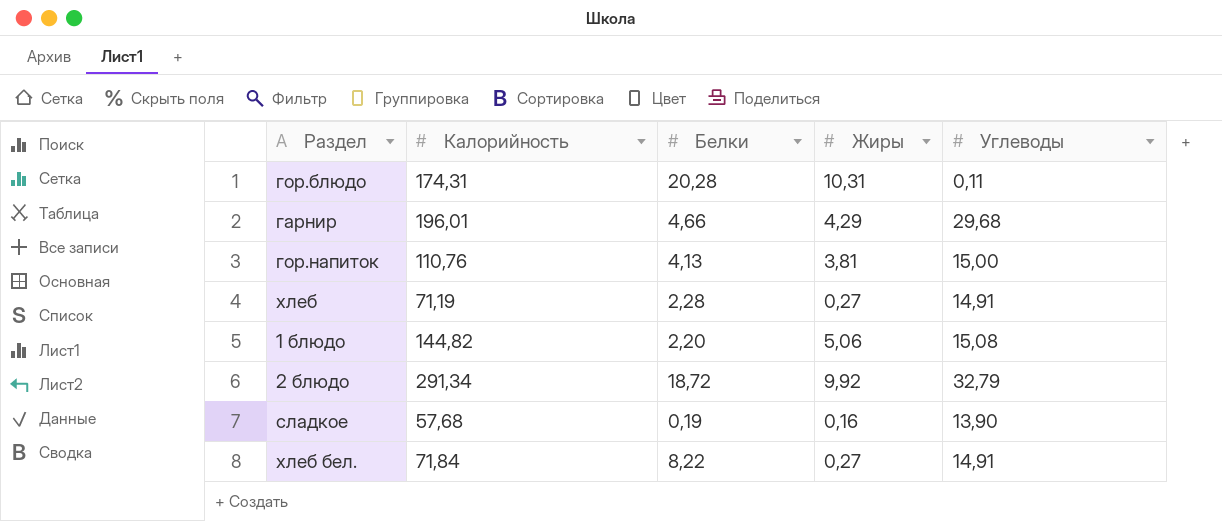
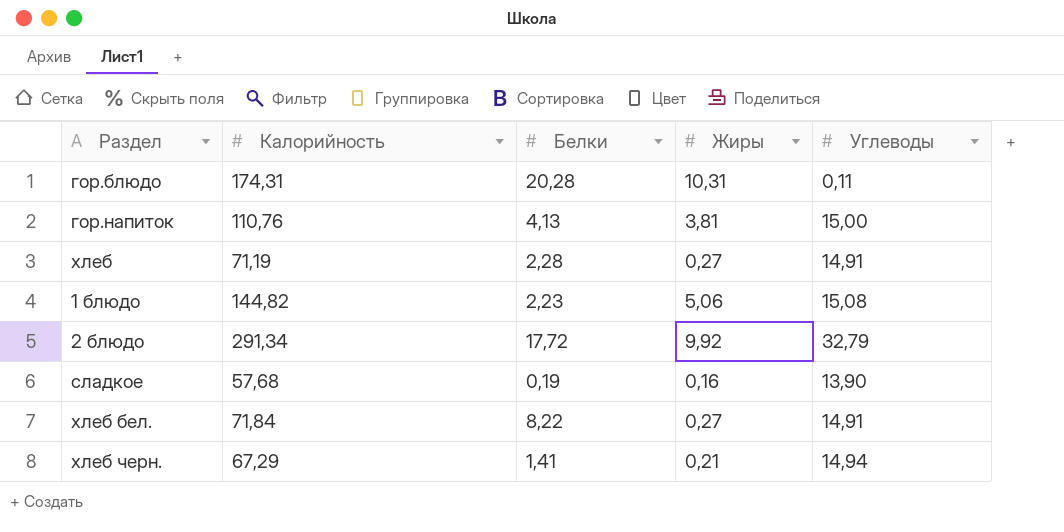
row гарнир: 196,01 | 4,66 | 4,29 | 29,68 -> none
1 блюдо | Белки: 2,20 -> 2,23
2 блюдо | Белки: 18,72 -> 17,72
row хлеб черн.: none -> 67,29 | 1,41 | 0,21 | 14,94

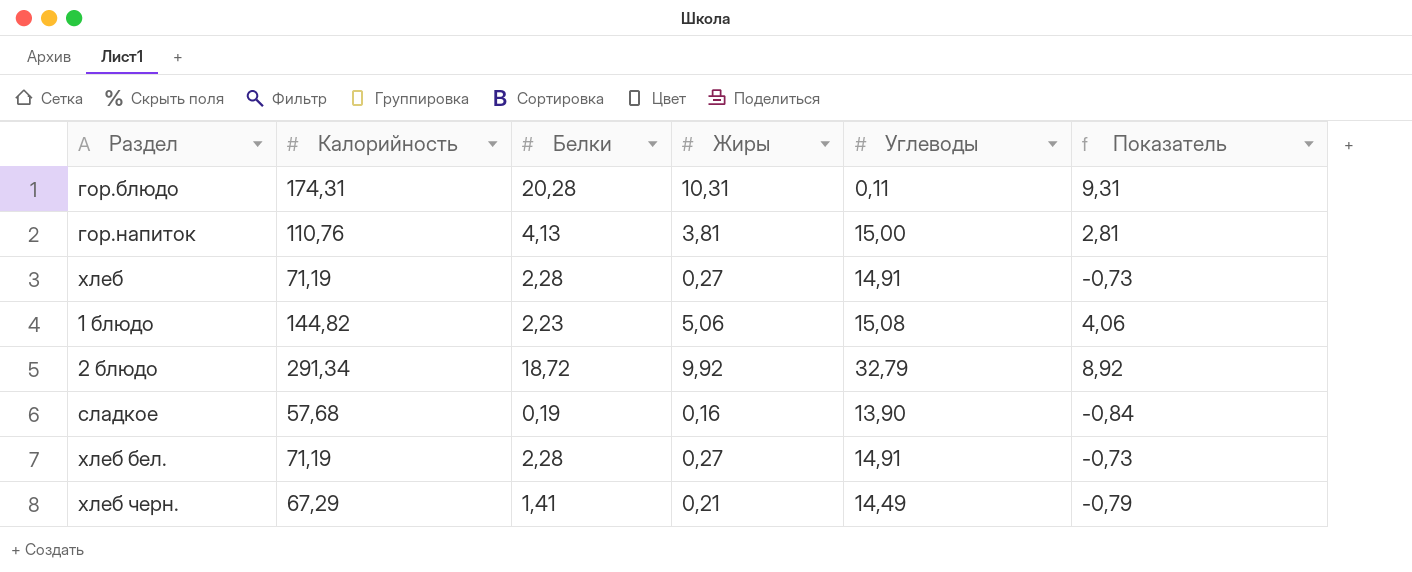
column Показатель | formula: none -> [Жиры] - 1
2 блюдо | Белки: 17,72 -> 18,72
хлеб бел. | Калорийность: 71,84 -> 71,19
хлеб бел. | Белки: 8,22 -> 2,28
хлеб черн. | Углеводы: 14,94 -> 14,49

